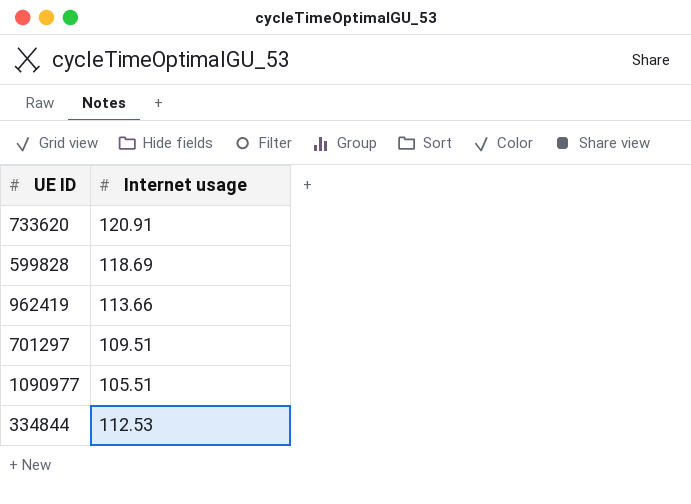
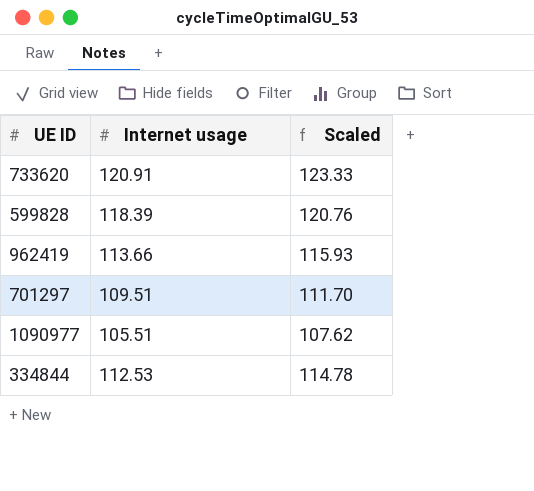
column Scaled | formula: none -> [Internet usage] * 1.02
599828 | Internet usage: 118.69 -> 118.39

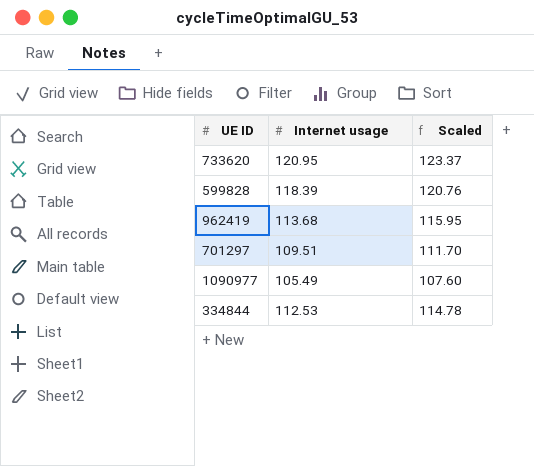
733620 | Internet usage: 120.91 -> 120.95
733620 | Scaled: 123.33 -> 123.37
962419 | Internet usage: 113.66 -> 113.68
962419 | Scaled: 115.93 -> 115.95
1090977 | Internet usage: 105.51 -> 105.49
1090977 | Scaled: 107.62 -> 107.60

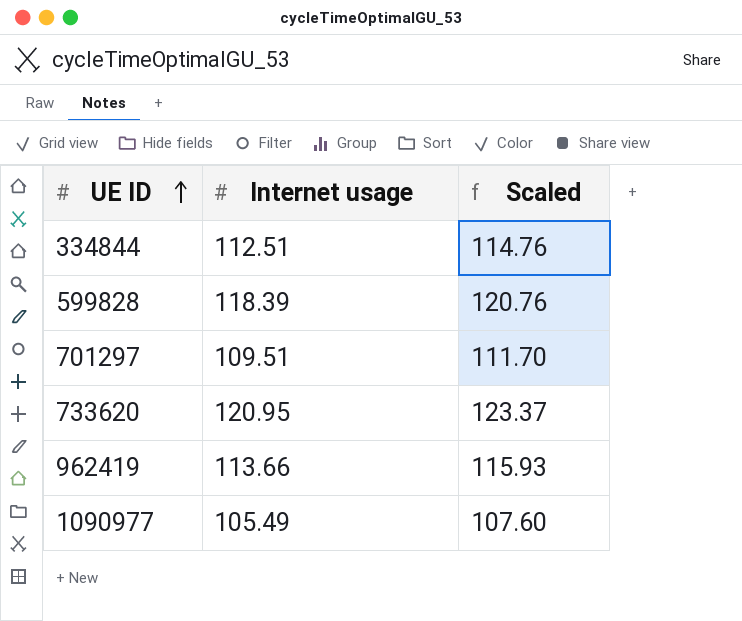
row order: none -> UE ID ascending
334844 | Internet usage: 112.53 -> 112.51
334844 | Scaled: 114.78 -> 114.76
962419 | Internet usage: 113.68 -> 113.66
962419 | Scaled: 115.95 -> 115.93

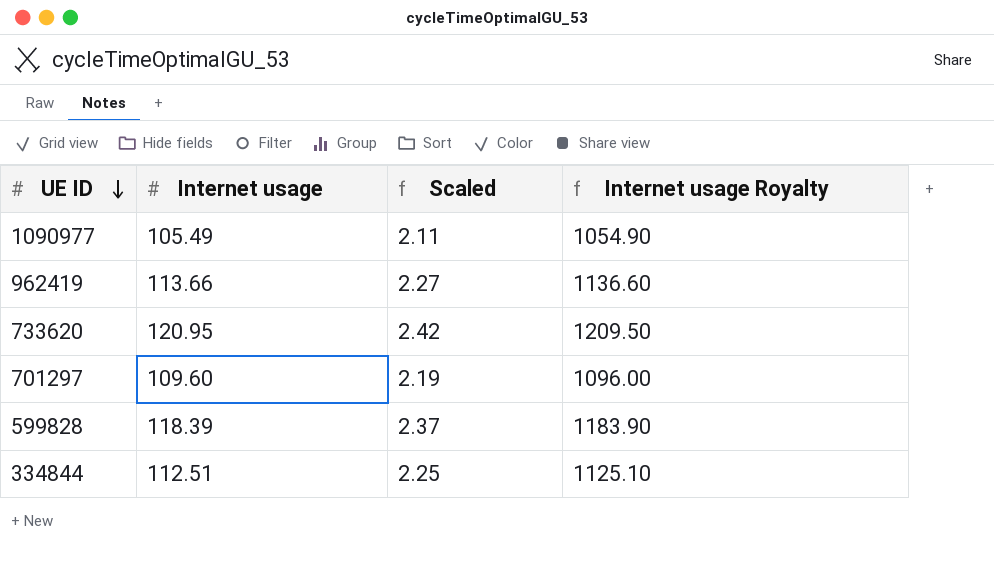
row order: UE ID ascending -> UE ID descending
column Scaled | formula: [Internet usage] * 1.02 -> [Internet usage] * 0.02
column Internet usage Royalty | formula: none -> [Internet usage] * 10
701297 | Internet usage: 109.51 -> 109.60

